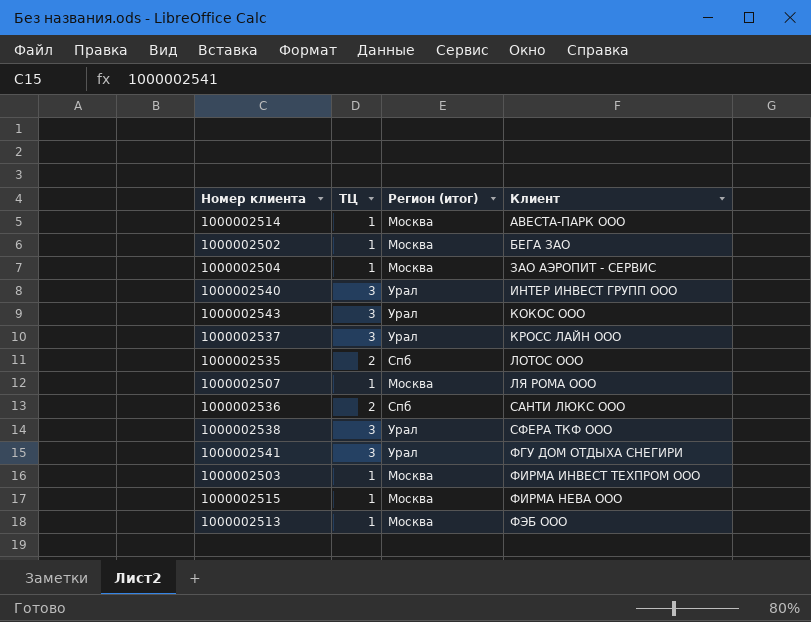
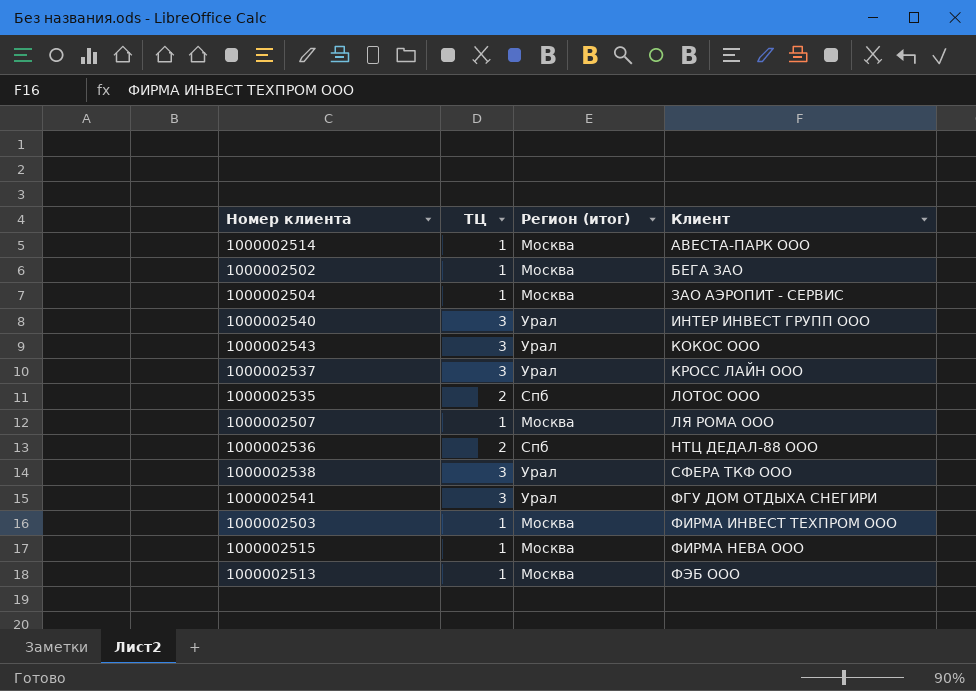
1000002536 | Клиент: САНТИ ЛЮКС ООО -> НТЦ ДЕДАЛ-88 ООО

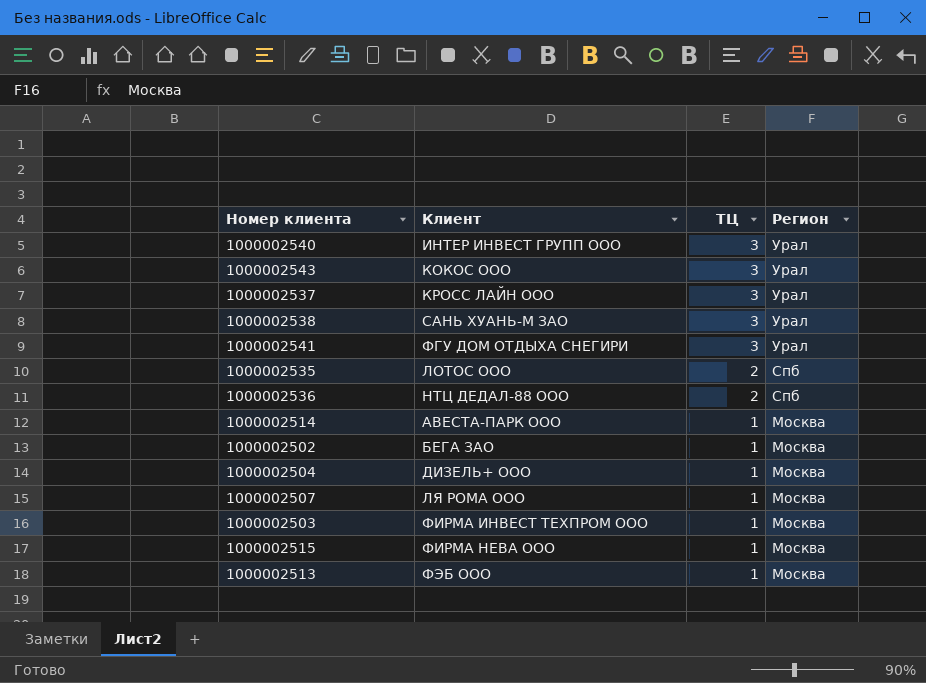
row order: Клиент ascending -> ТЦ descending
column Клиент | position: 4 -> 2
column name: Регион (итог) -> Регион
1000002538 | Клиент: СФЕРА ТКФ ООО -> САНЬ ХУАНЬ-М ЗАО
1000002504 | Клиент: ЗАО АЭРОПИТ - СЕРВИС -> ДИЗЕЛЬ+ ООО

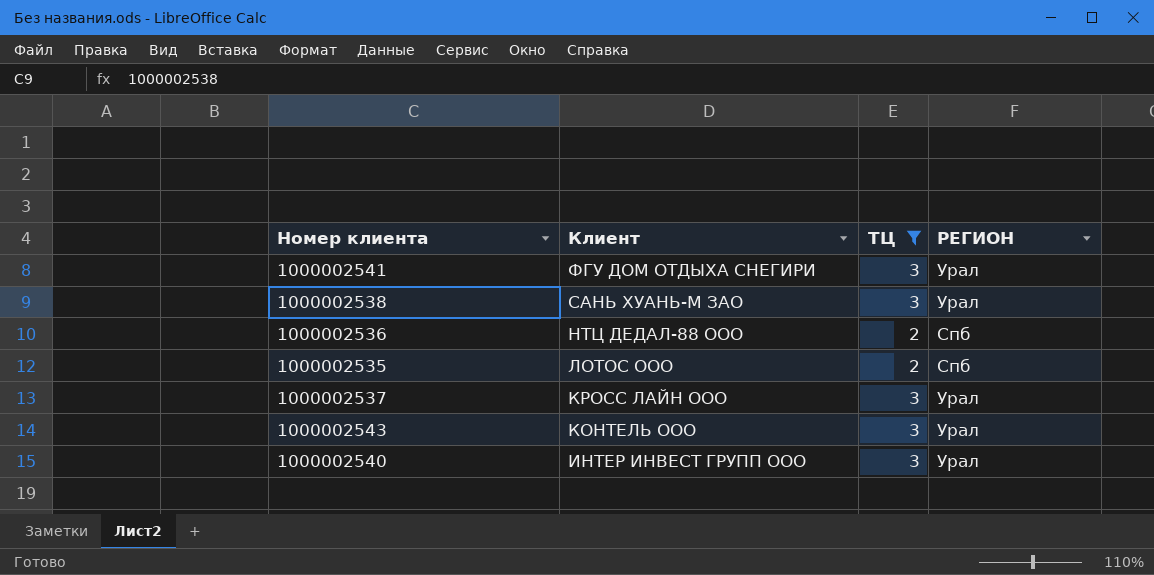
filter: none -> ТЦ != 1
row order: ТЦ descending -> Клиент descending
column name: Регион -> РЕГИОН
1000002543 | Клиент: КОКОС ООО -> КОНТЕЛЬ ООО

